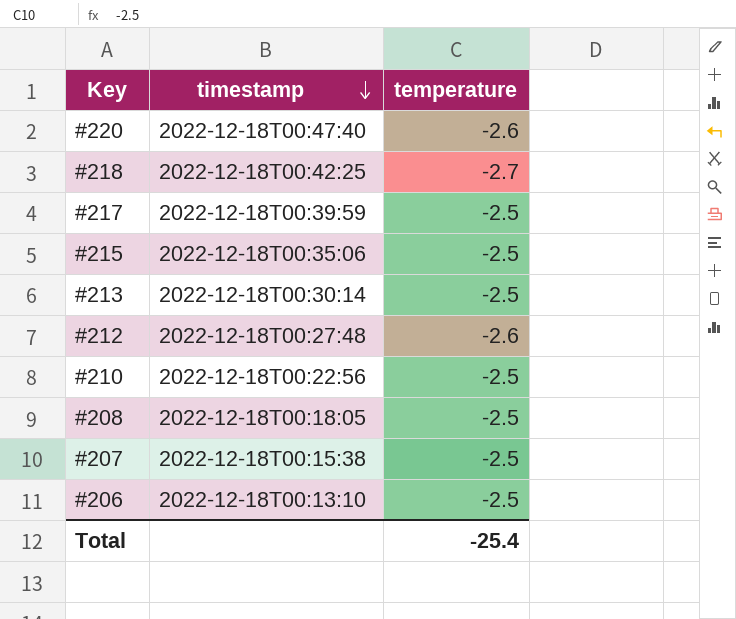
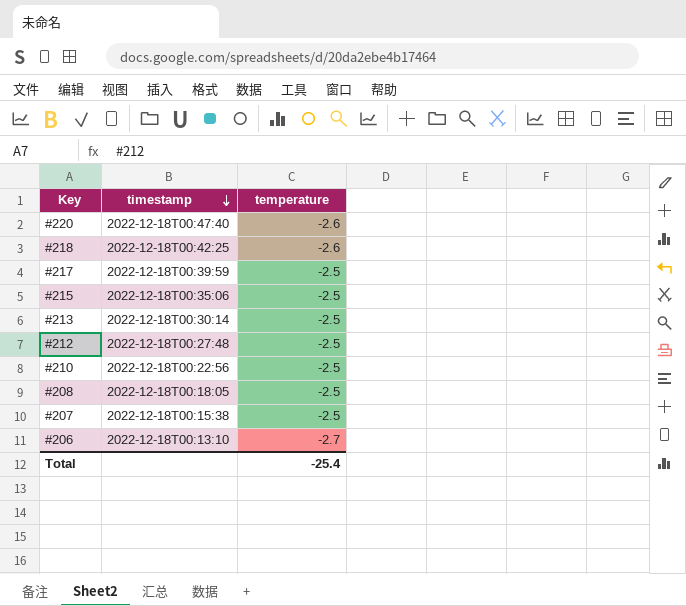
#218 | temperature: -2.7 -> -2.6
#212 | temperature: -2.6 -> -2.5
#206 | temperature: -2.5 -> -2.7

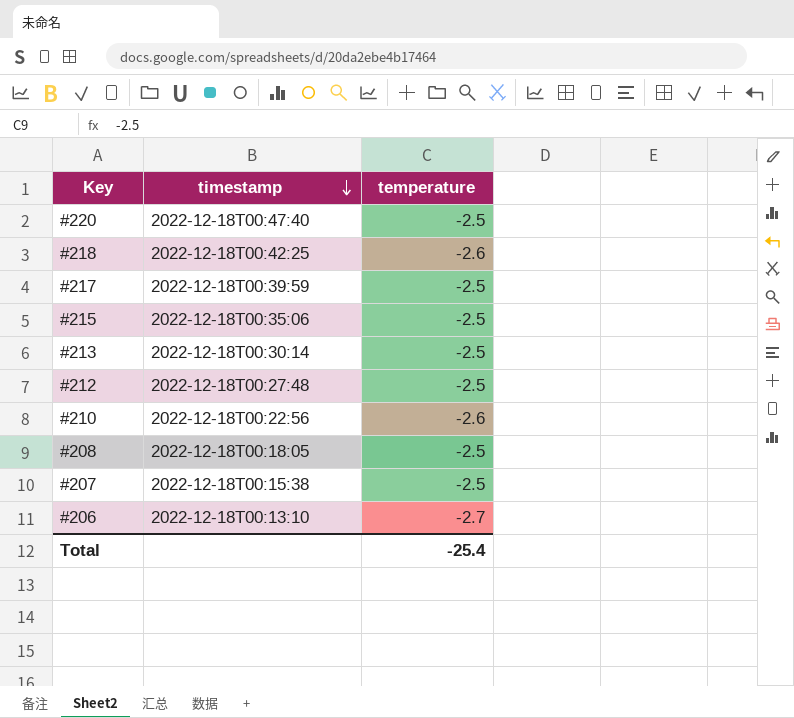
#220 | temperature: -2.6 -> -2.5
#210 | temperature: -2.5 -> -2.6

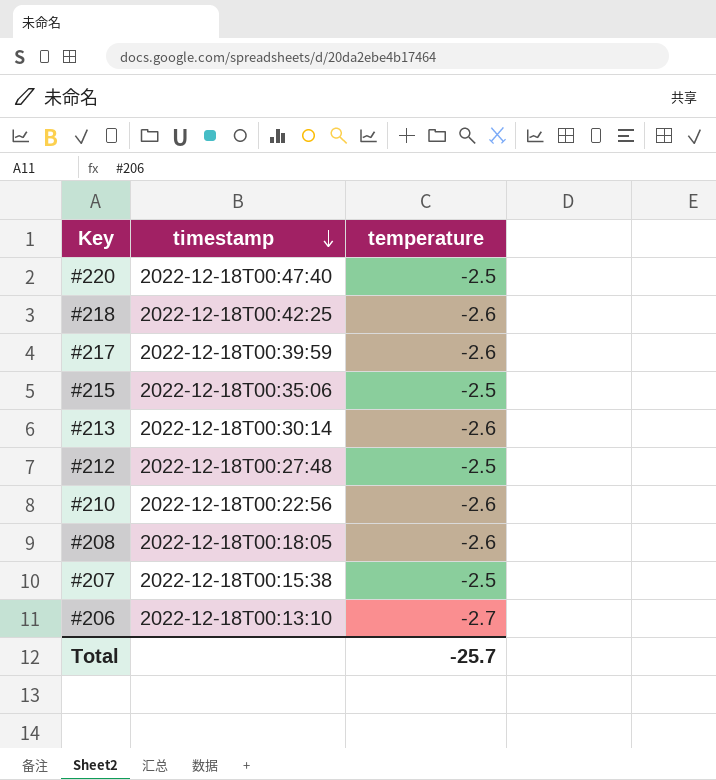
#217 | temperature: -2.5 -> -2.6
#213 | temperature: -2.5 -> -2.6
#208 | temperature: -2.5 -> -2.6
Total | temperature: -25.4 -> -25.7

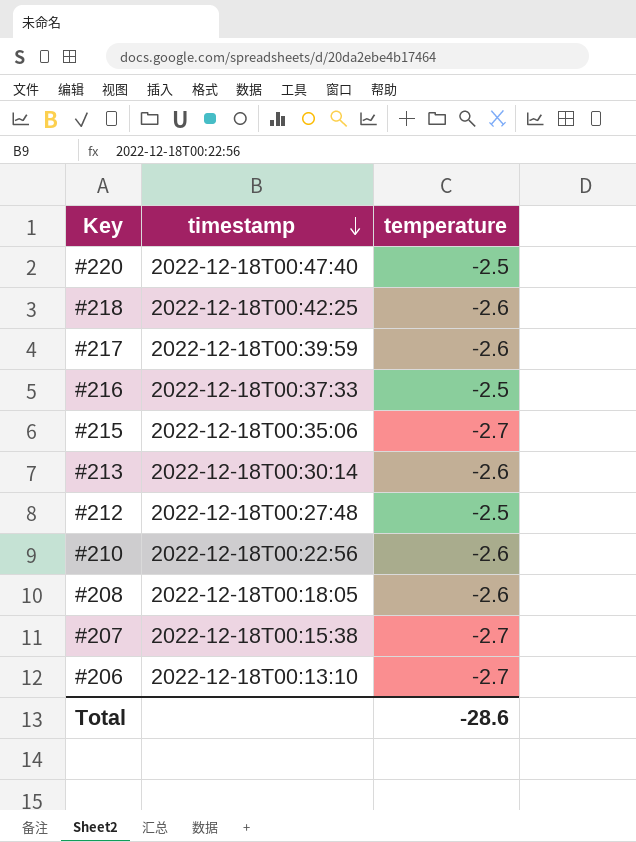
row #216: none -> 2022-12-18T00:37:33 | -2.5
#215 | temperature: -2.5 -> -2.7
#207 | temperature: -2.5 -> -2.7
Total | temperature: -25.7 -> -28.6

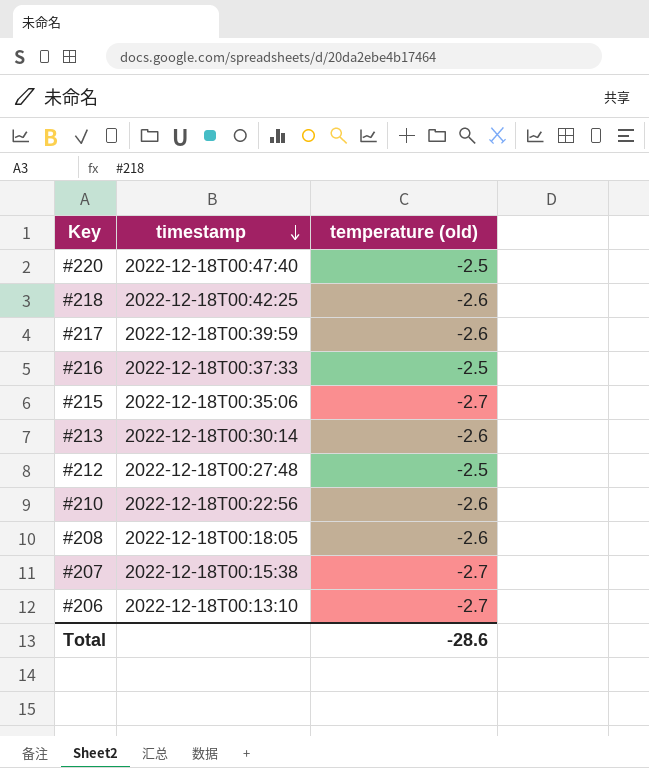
column name: temperature -> temperature (old)

